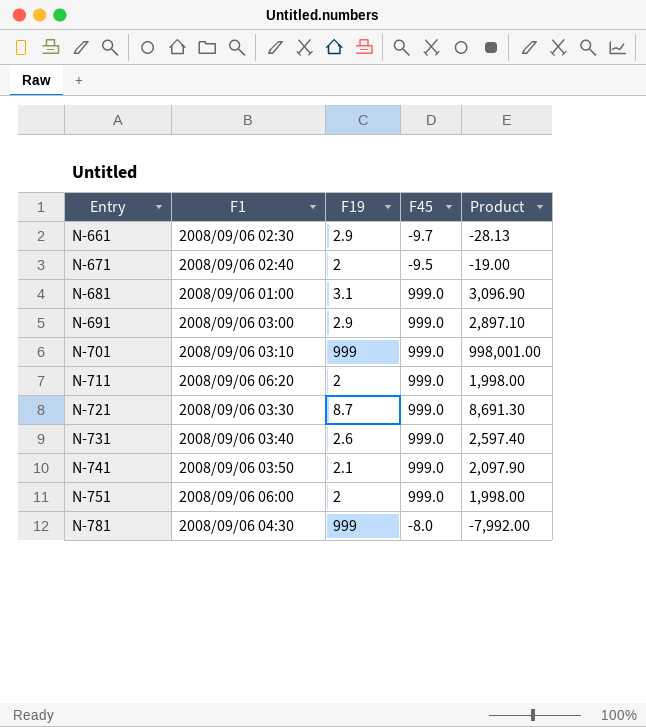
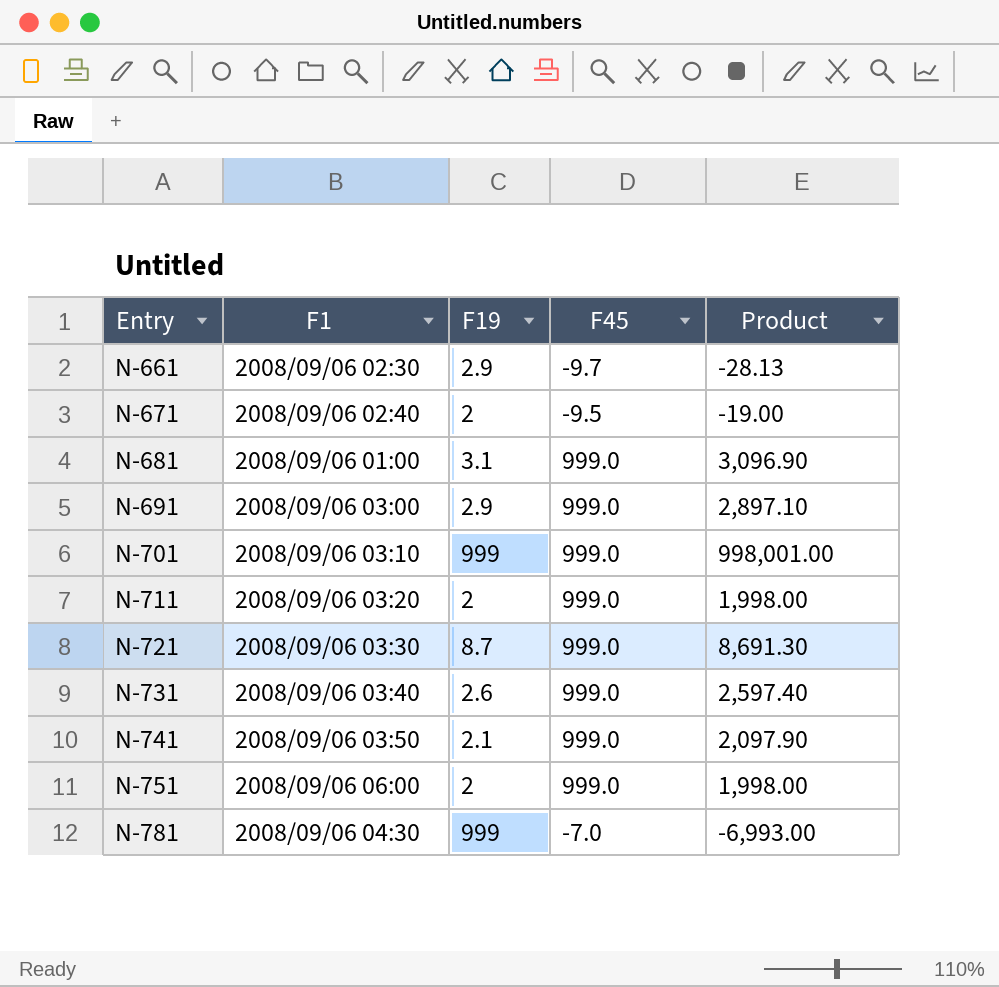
N-711 | F1: 2008/09/06 06:20 -> 2008/09/06 03:20
N-781 | F45: -8.0 -> -7.0
N-781 | Product: -7,992.00 -> -6,993.00

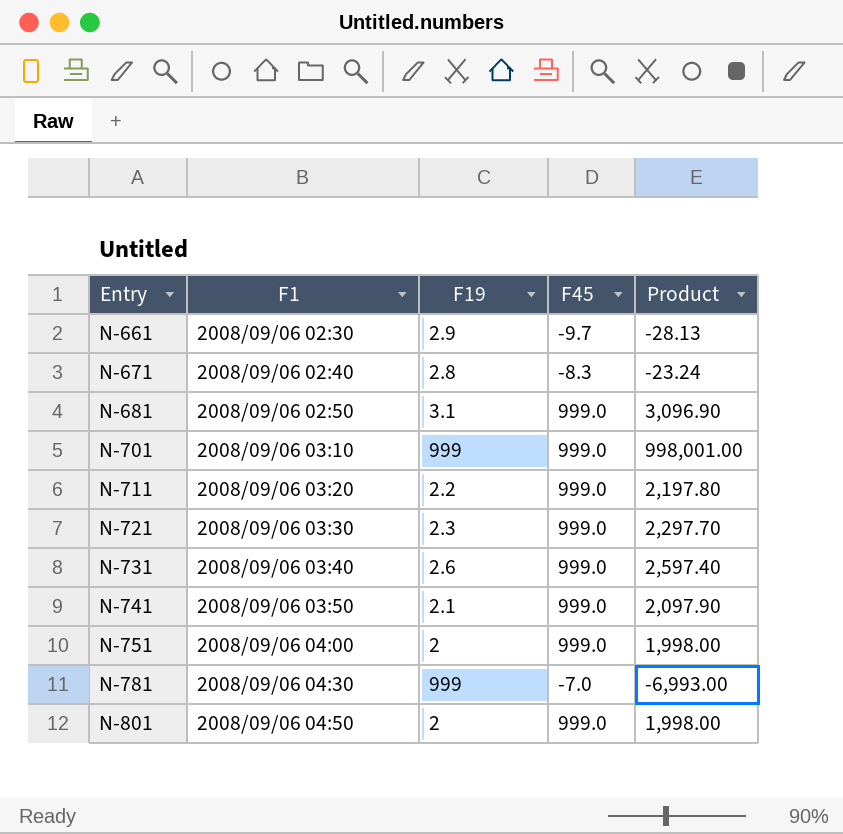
row N-691: 2008/09/06 03:00 | 2.9 | 999.0 | 2,897.10 -> none
N-671 | F19: 2 -> 2.8
N-671 | F45: -9.5 -> -8.3
N-671 | Product: -19.00 -> -23.24
N-681 | F1: 2008/09/06 01:00 -> 2008/09/06 02:50
N-711 | F19: 2 -> 2.2
N-711 | Product: 1,998.00 -> 2,197.80
N-721 | F19: 8.7 -> 2.3
N-721 | Product: 8,691.30 -> 2,297.70
N-751 | F1: 2008/09/06 06:00 -> 2008/09/06 04:00
row N-801: none -> 2008/09/06 04:50 | 2 | 999.0 | 1,998.00

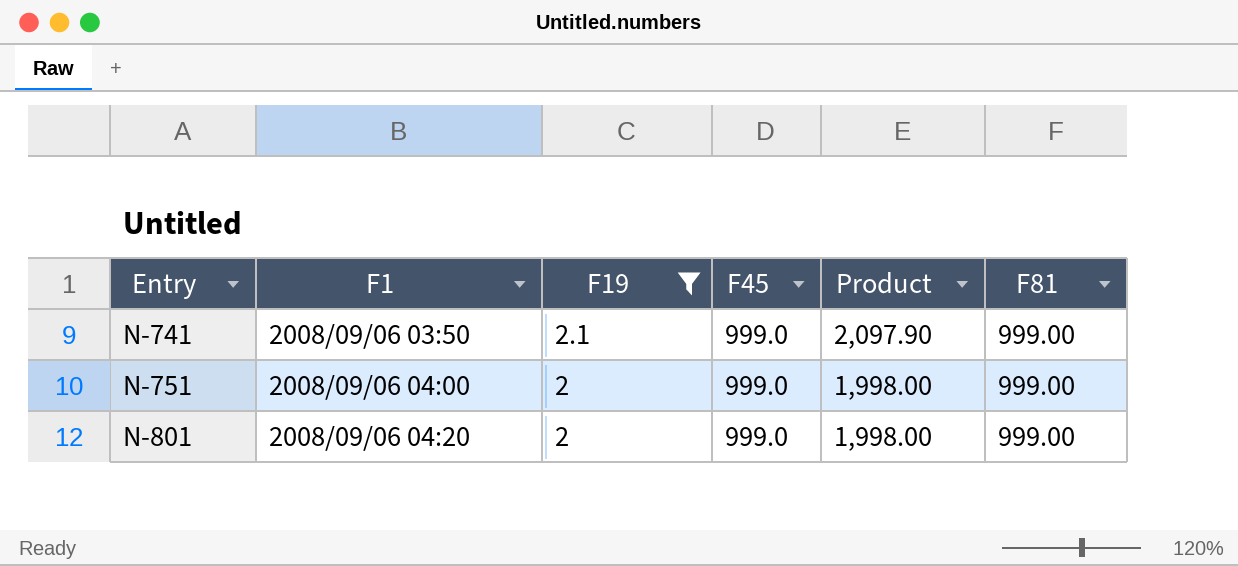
filter: none -> F19 <= 2.1
column F81 | position: none -> 6
N-801 | F1: 2008/09/06 04:50 -> 2008/09/06 04:20

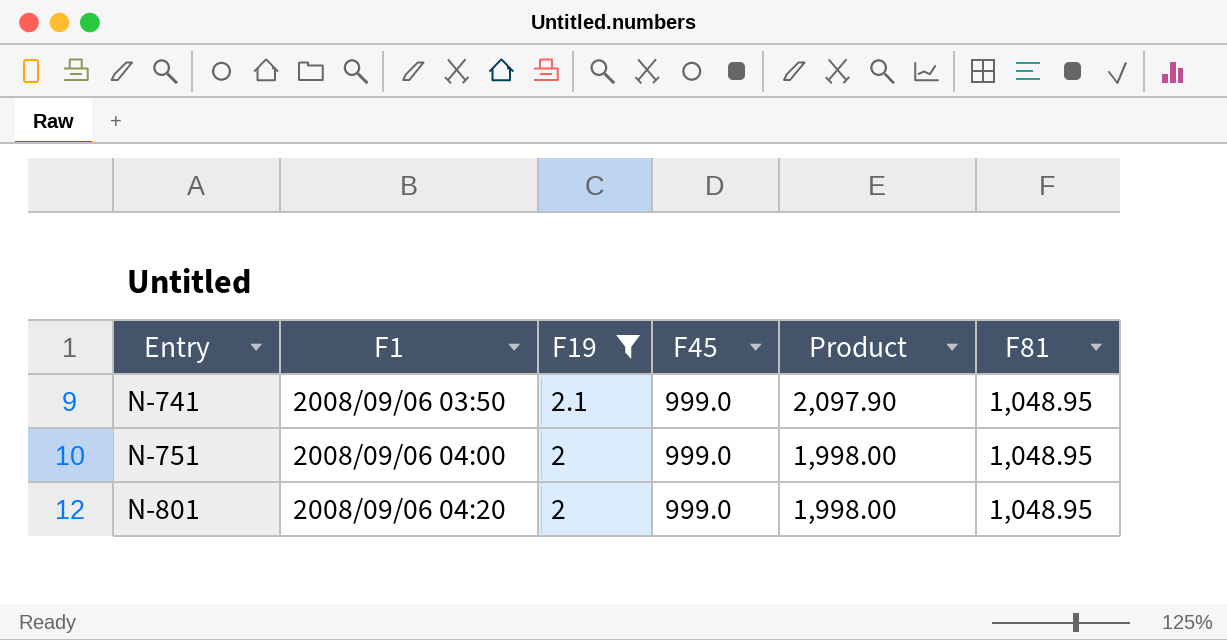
N-741 | F81: 999.00 -> 1,048.95
N-751 | F81: 999.00 -> 1,048.95
N-801 | F81: 999.00 -> 1,048.95

